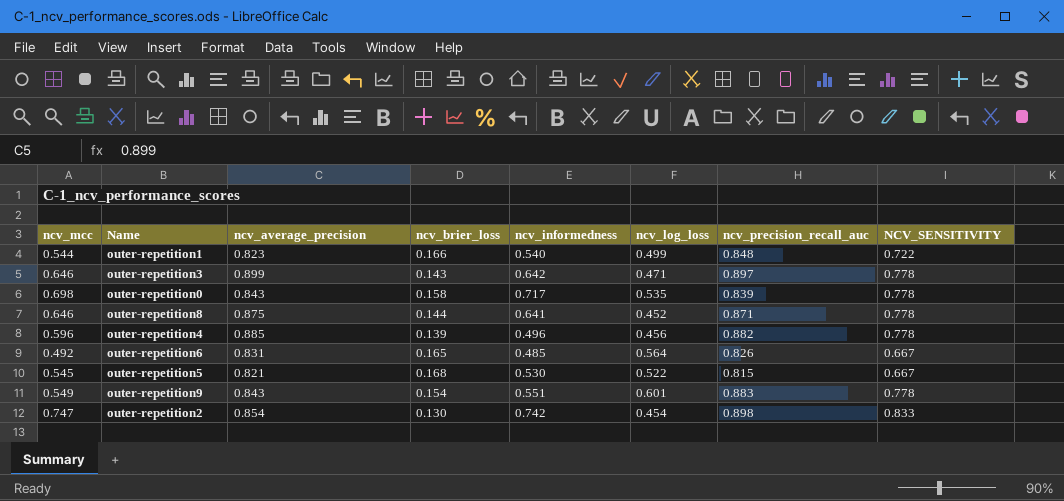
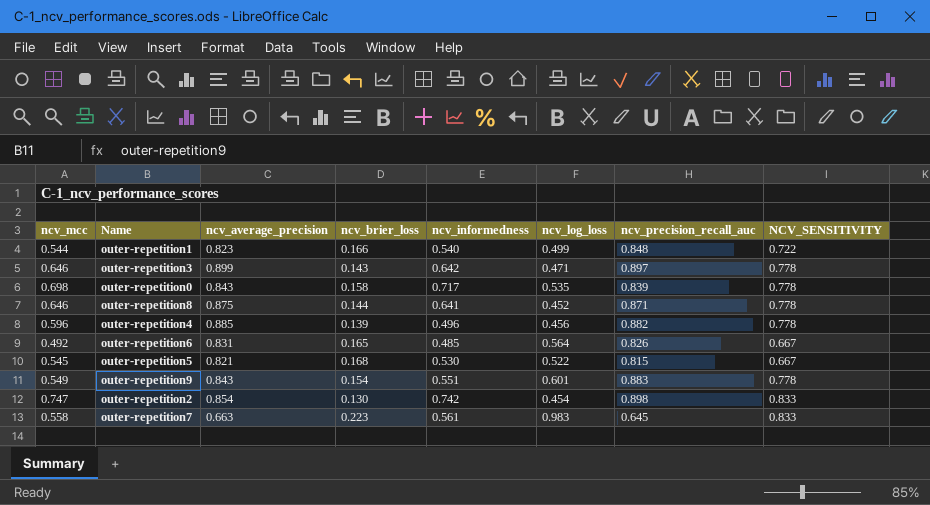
row outer-repetition7: none -> 0.558 | 0.663 | 0.223 | 0.561 | 0.983 | 0.645 | 0.833

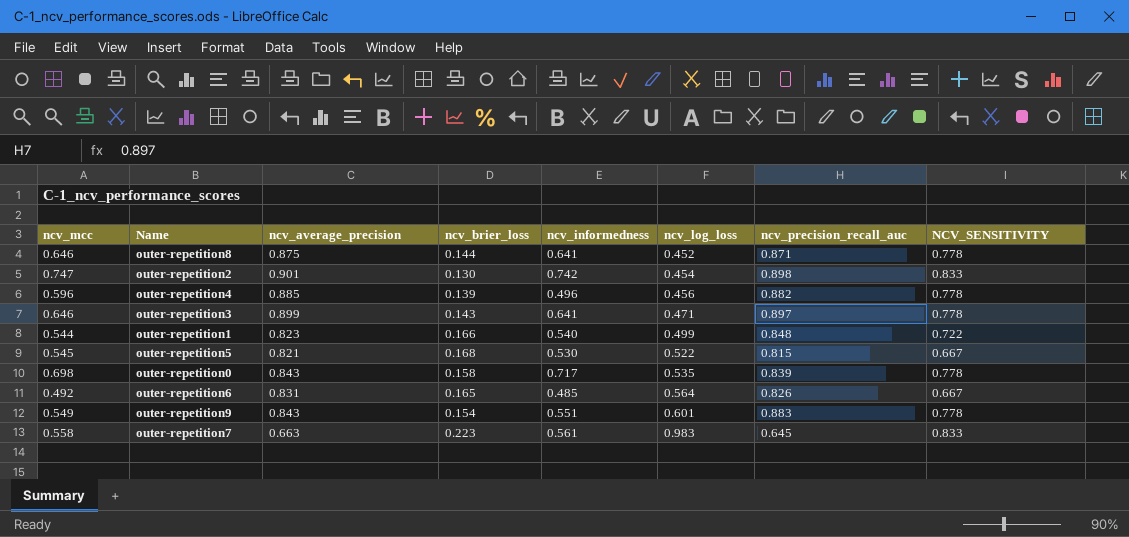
row order: none -> ncv_log_loss ascending
outer-repetition2 | ncv_average_precision: 0.854 -> 0.901
outer-repetition3 | ncv_informedness: 0.642 -> 0.641

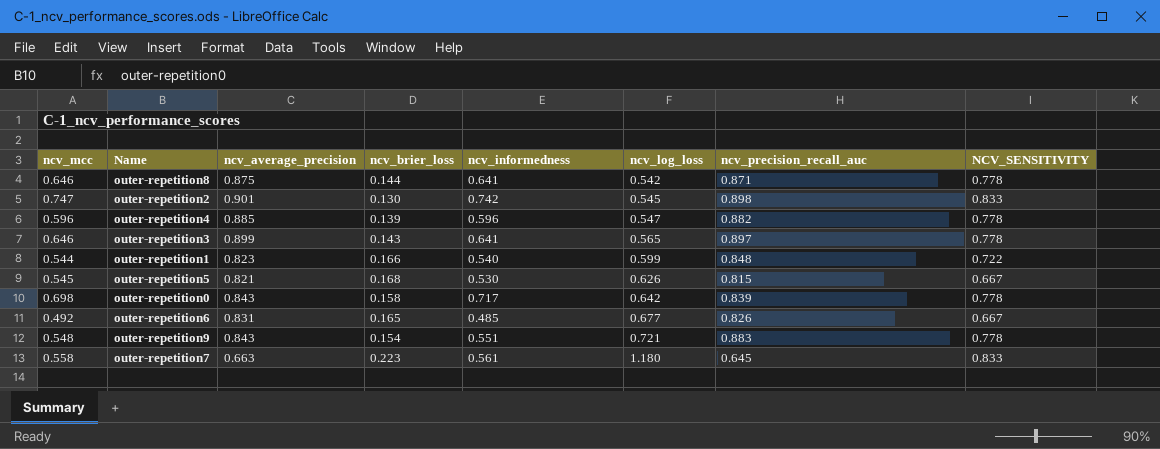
outer-repetition8 | ncv_log_loss: 0.452 -> 0.542
outer-repetition2 | ncv_log_loss: 0.454 -> 0.545
outer-repetition4 | ncv_informedness: 0.496 -> 0.596
outer-repetition4 | ncv_log_loss: 0.456 -> 0.547
outer-repetition3 | ncv_log_loss: 0.471 -> 0.565
outer-repetition1 | ncv_log_loss: 0.499 -> 0.599
outer-repetition5 | ncv_log_loss: 0.522 -> 0.626
outer-repetition0 | ncv_log_loss: 0.535 -> 0.642
outer-repetition6 | ncv_log_loss: 0.564 -> 0.677
outer-repetition9 | ncv_mcc: 0.549 -> 0.548
outer-repetition9 | ncv_log_loss: 0.601 -> 0.721
outer-repetition7 | ncv_log_loss: 0.983 -> 1.180

